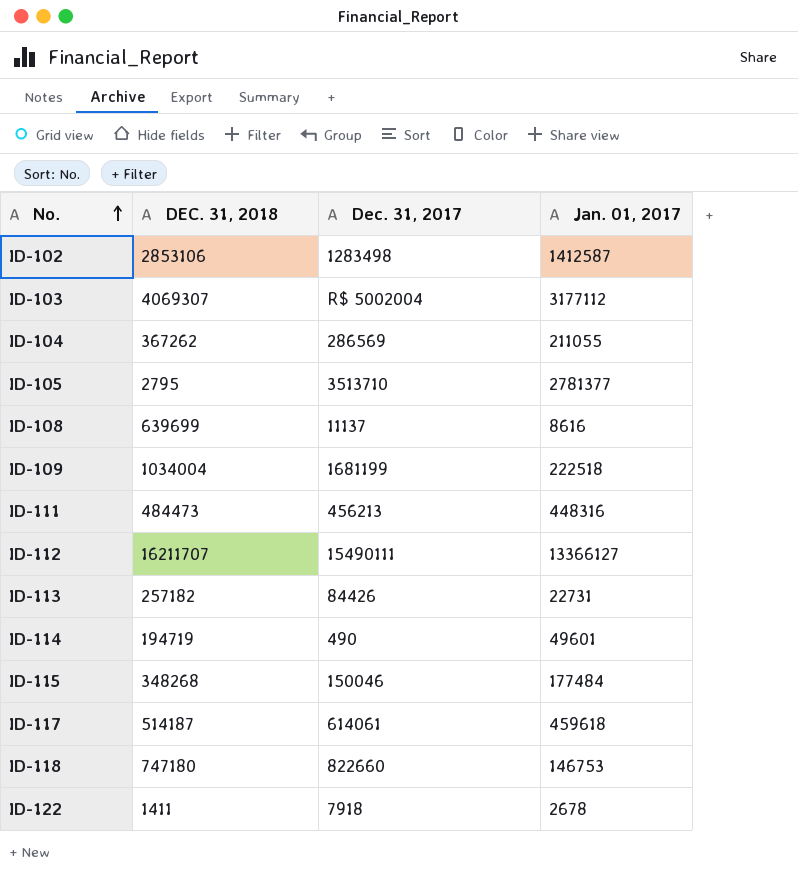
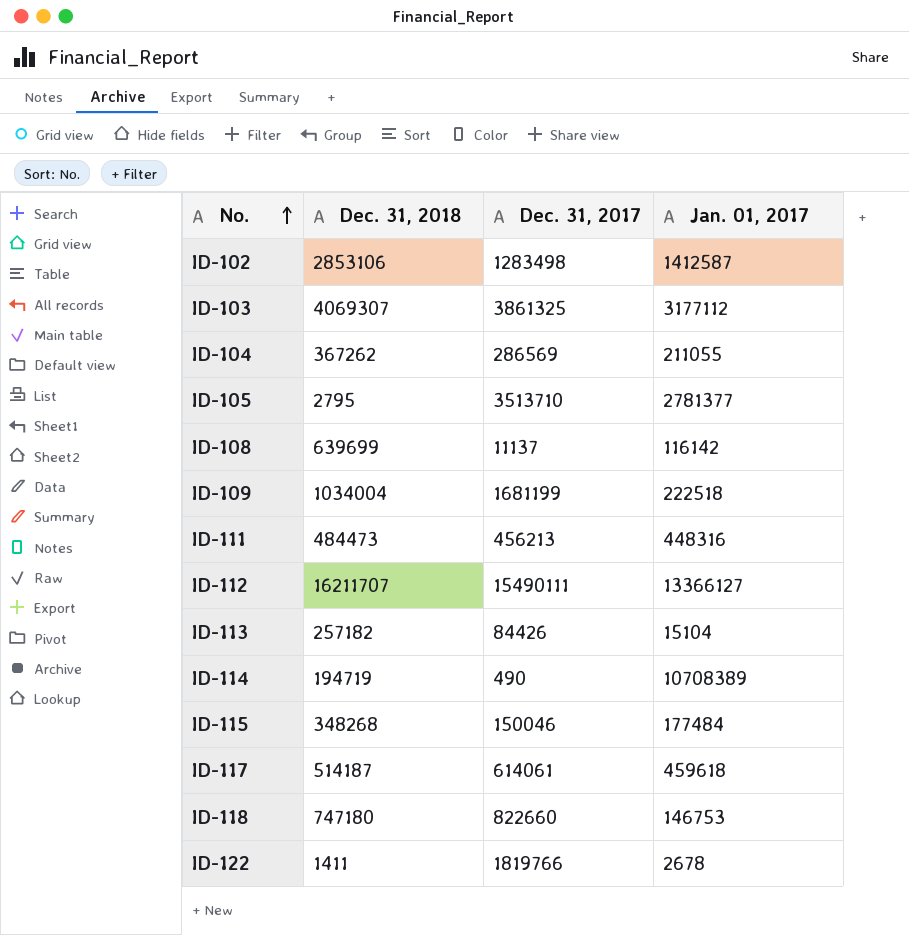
column name: DEC. 31, 2018 -> Dec. 31, 2018
ID-103 | Dec. 31, 2017: R$ 5002004 -> 3861325
ID-108 | Jan. 01, 2017: 8616 -> 116142
ID-113 | Jan. 01, 2017: 22731 -> 15104
ID-114 | Jan. 01, 2017: 49601 -> 10708389
ID-122 | Dec. 31, 2017: 7918 -> 1819766

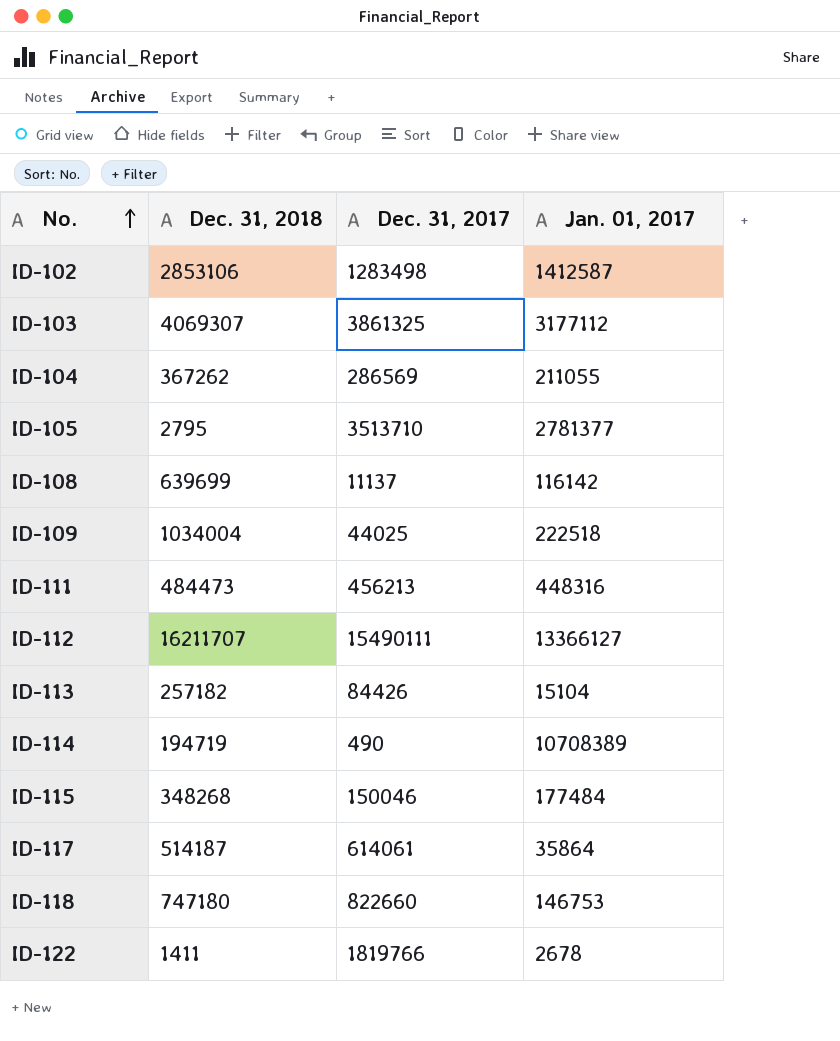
ID-109 | Dec. 31, 2017: 1681199 -> 44025
ID-117 | Jan. 01, 2017: 459618 -> 35864

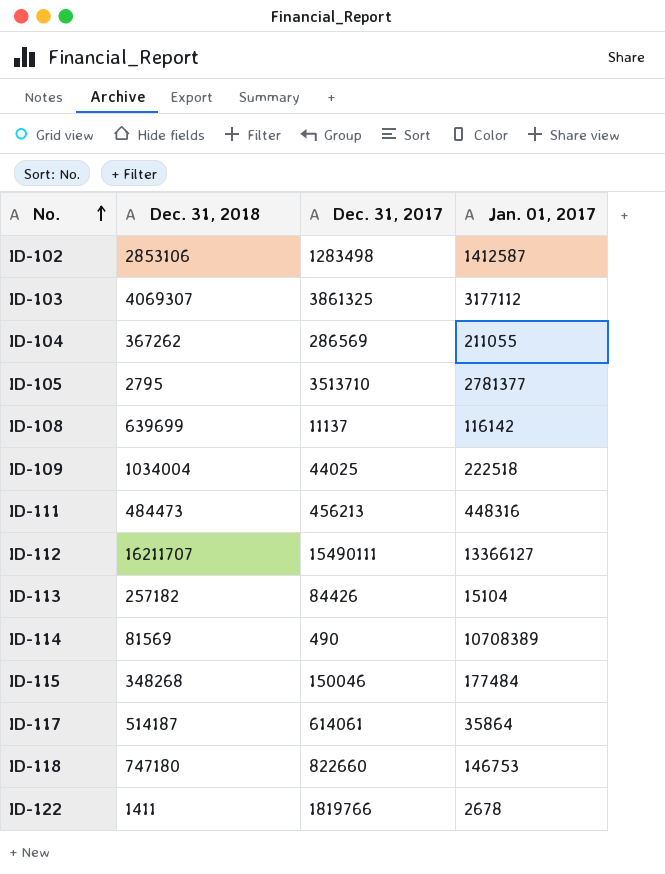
ID-114 | Dec. 31, 2018: 194719 -> 81569

